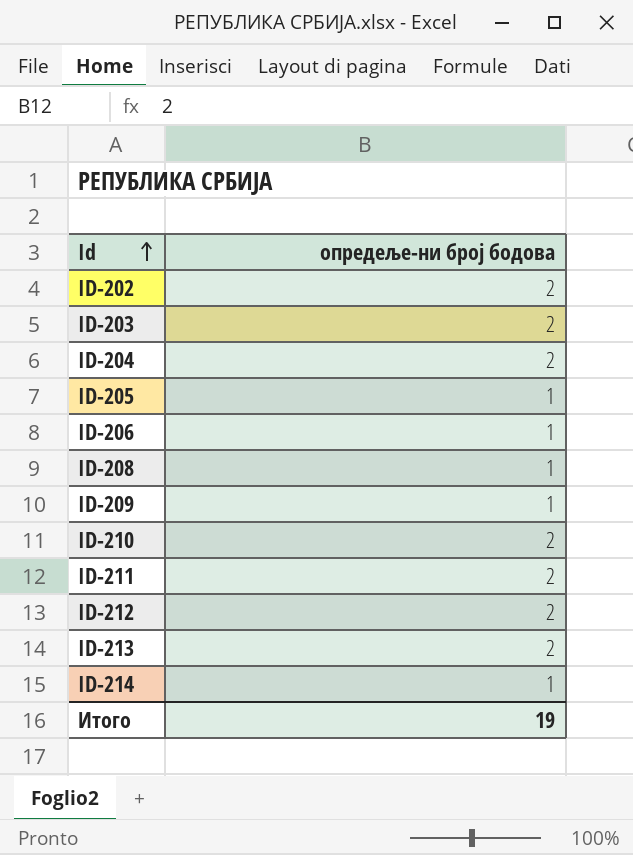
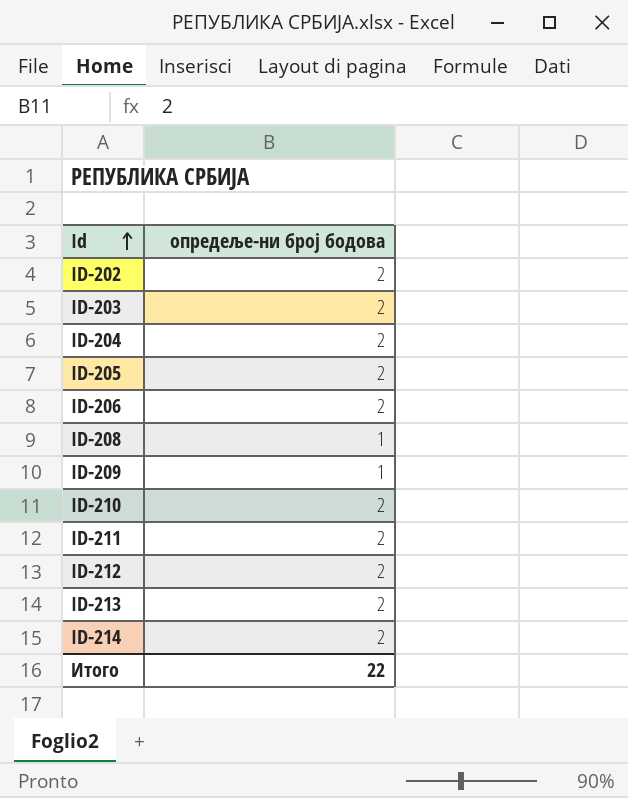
ID-205 | опредеље-ни број бодова: 1 -> 2
ID-206 | опредеље-ни број бодова: 1 -> 2
ID-214 | опредеље-ни број бодова: 1 -> 2
Итого | опредеље-ни број бодова: 19 -> 22

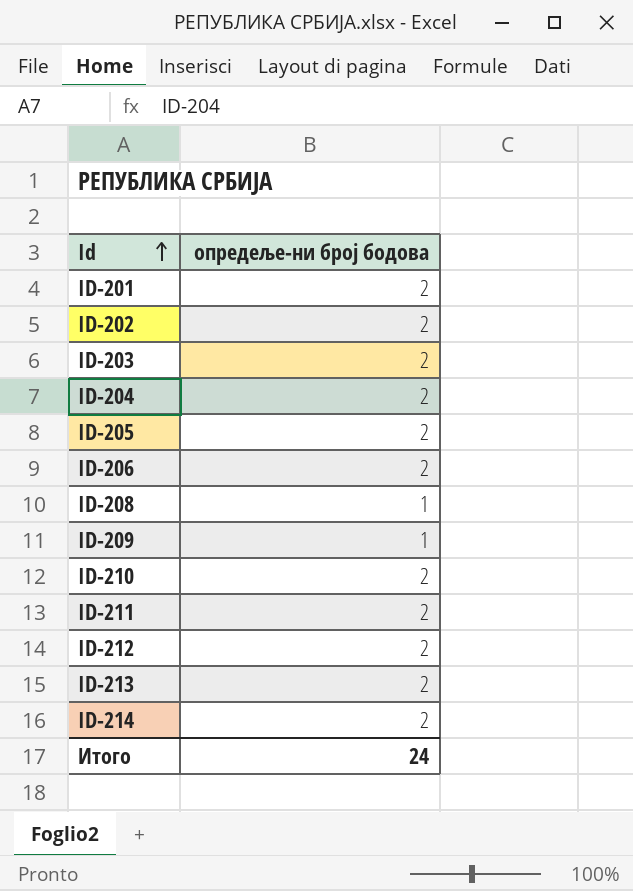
row ID-201: none -> 2
Итого | опредеље-ни број бодова: 22 -> 24

